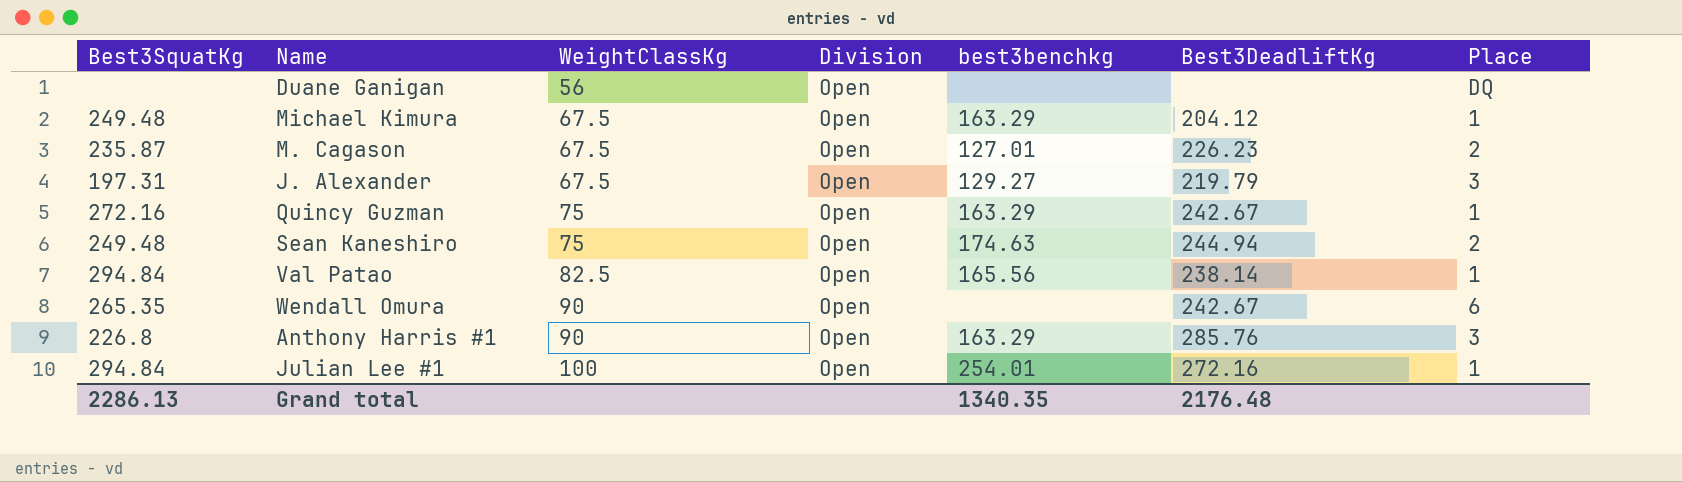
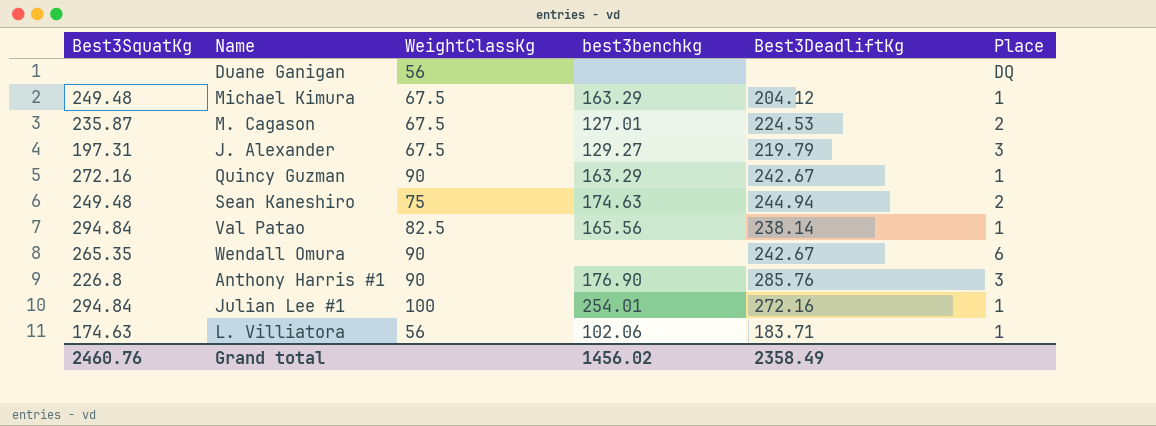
column Division | position: 4 -> none
M. Cagason | Best3DeadliftKg: 226.23 -> 224.53
Quincy Guzman | WeightClassKg: 75 -> 90
Anthony Harris #1 | best3benchkg: 163.29 -> 176.90
row L. Villiatora: none -> 174.63 | 56 | 102.06 | 183.71 | 1
Grand total | Best3SquatKg: 2286.13 -> 2460.76
Grand total | best3benchkg: 1340.35 -> 1456.02
Grand total | Best3DeadliftKg: 2176.48 -> 2358.49

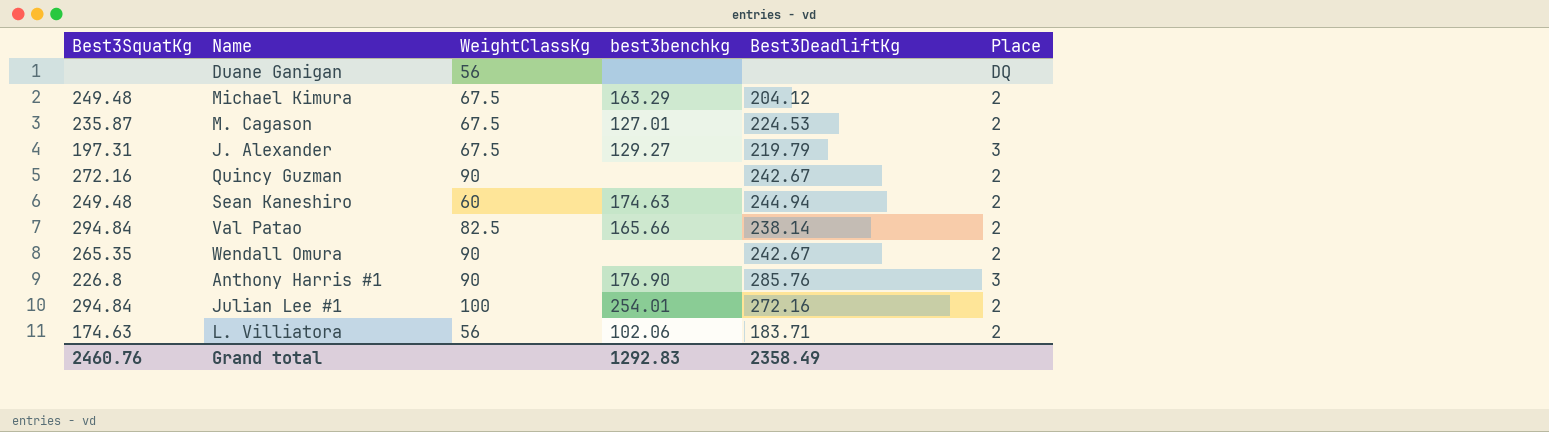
Michael Kimura | Place: 1 -> 2
Quincy Guzman | best3benchkg: 163.29 -> none
Quincy Guzman | Place: 1 -> 2
Sean Kaneshiro | WeightClassKg: 75 -> 60
Val Patao | best3benchkg: 165.56 -> 165.66
Val Patao | Place: 1 -> 2
Wendall Omura | Place: 6 -> 2
Julian Lee #1 | Place: 1 -> 2
L. Villiatora | Place: 1 -> 2
Grand total | best3benchkg: 1456.02 -> 1292.83

